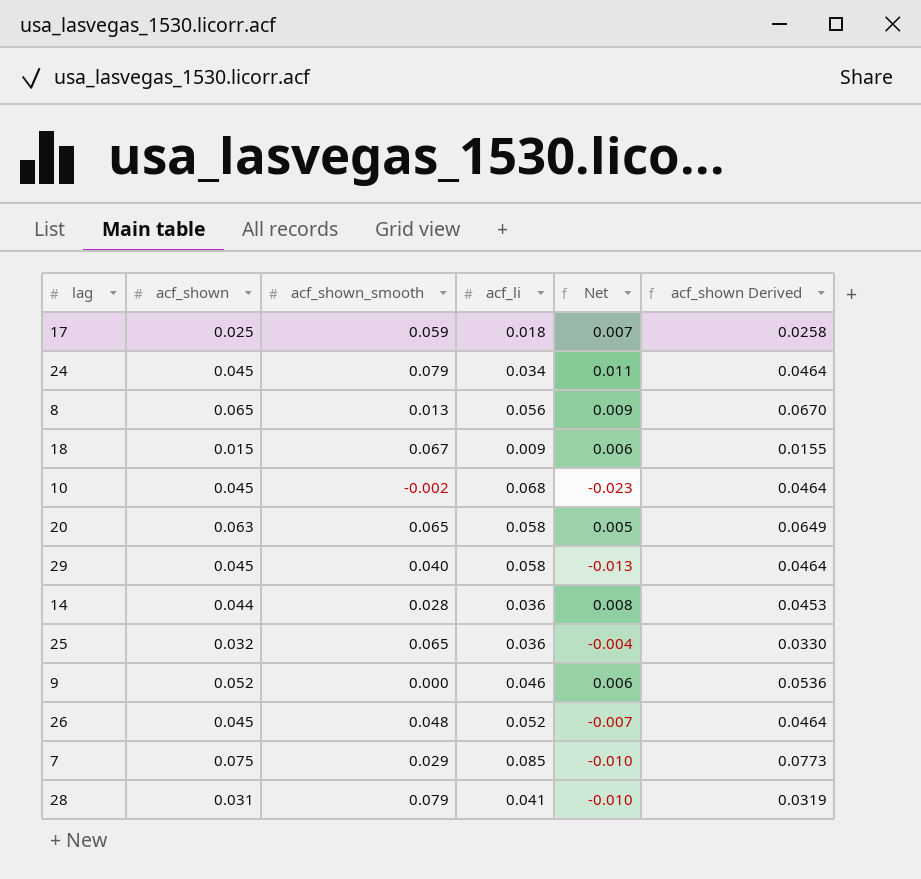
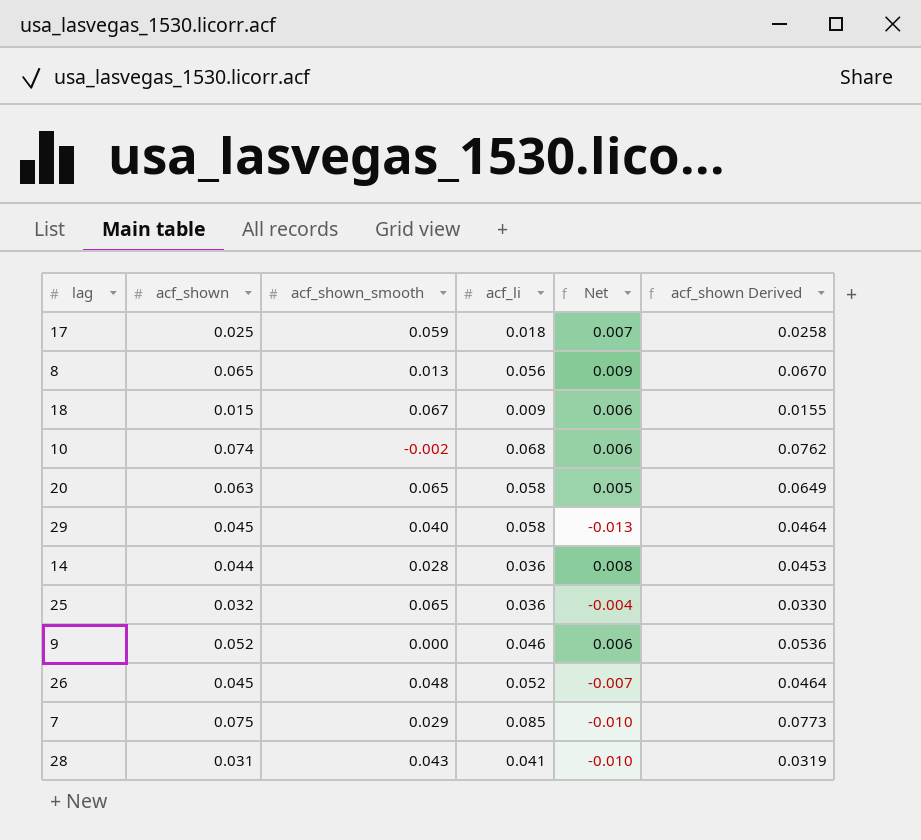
row 24: 0.045 | 0.079 | 0.034 | 0.011 | 0.0464 -> none
10 | acf_shown: 0.045 -> 0.074
10 | Net: -0.023 -> 0.006
10 | acf_shown Derived: 0.0464 -> 0.0762
28 | acf_shown_smooth: 0.079 -> 0.043

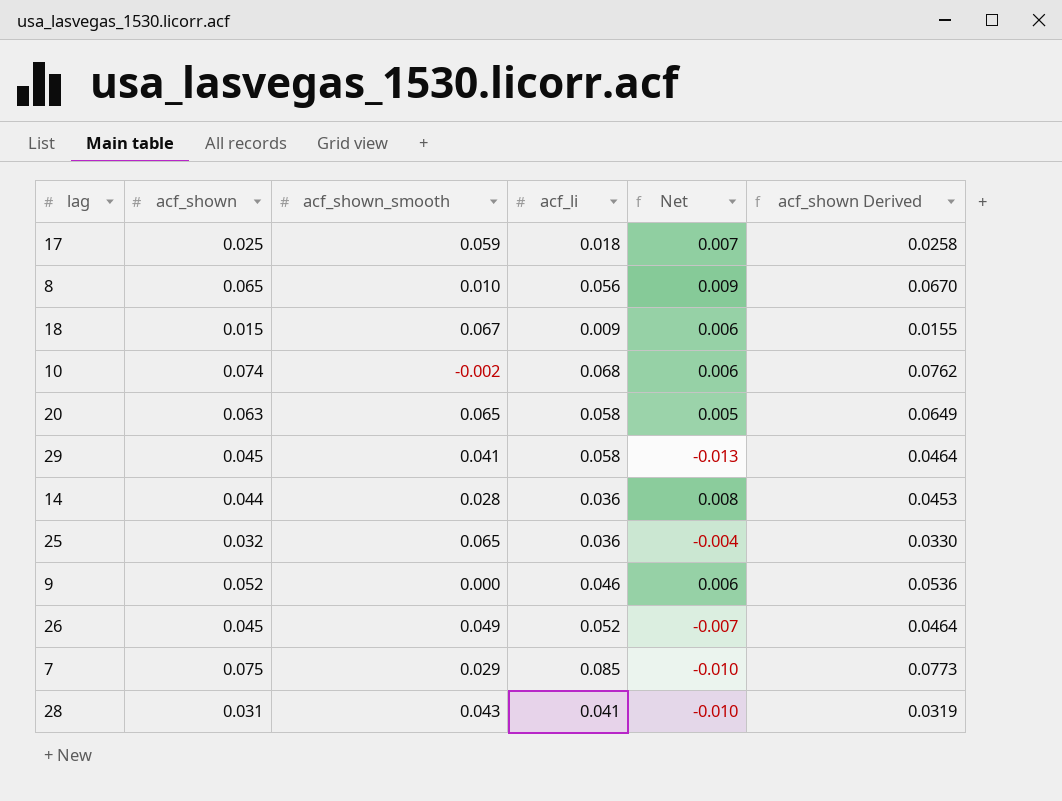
8 | acf_shown_smooth: 0.013 -> 0.010
29 | acf_shown_smooth: 0.040 -> 0.041
26 | acf_shown_smooth: 0.048 -> 0.049

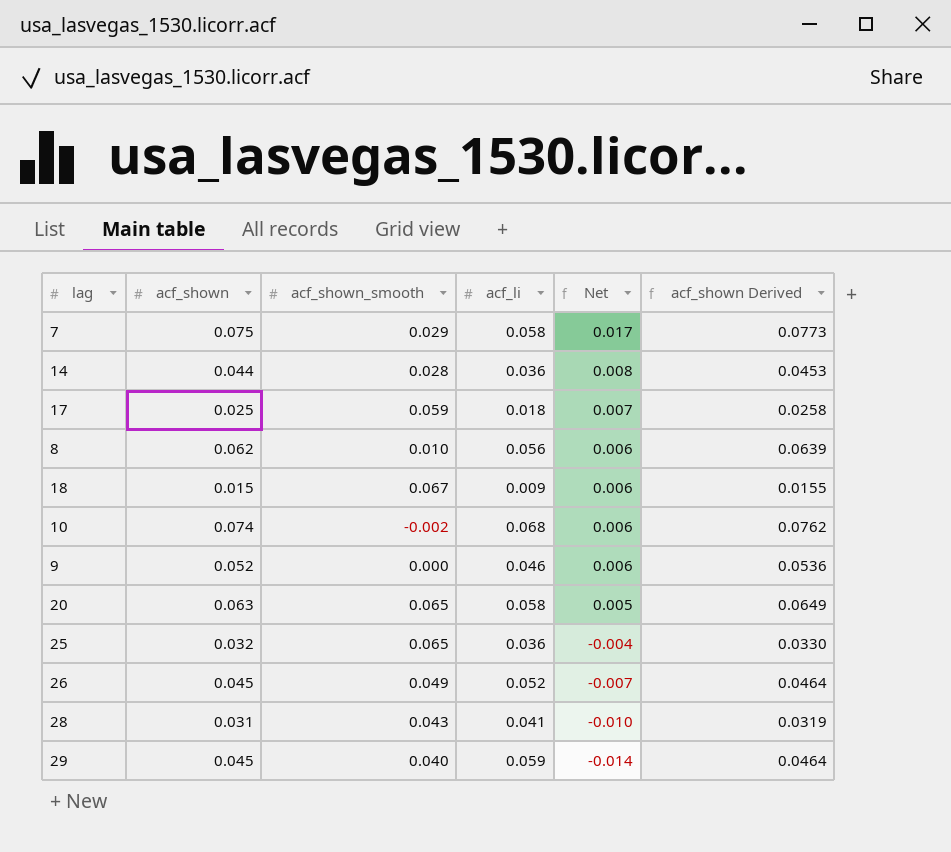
row order: none -> Net descending
7 | acf_li: 0.085 -> 0.058
7 | Net: -0.010 -> 0.017
8 | acf_shown: 0.065 -> 0.062
8 | Net: 0.009 -> 0.006
8 | acf_shown Derived: 0.0670 -> 0.0639
29 | acf_shown_smooth: 0.041 -> 0.040
29 | acf_li: 0.058 -> 0.059
29 | Net: -0.013 -> -0.014

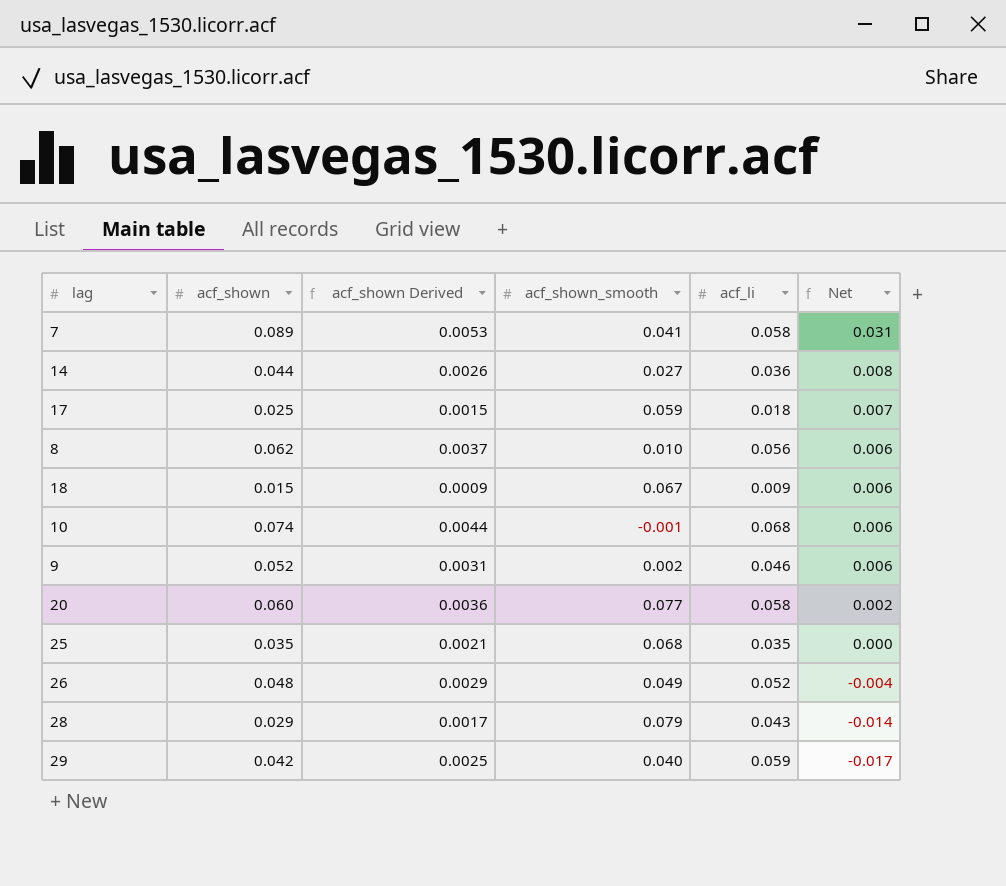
column acf_shown Derived | formula: [acf_shown] * 1.03 -> [acf_shown] * 0.06
column acf_shown Derived | position: 6 -> 3
7 | acf_shown: 0.075 -> 0.089
7 | acf_shown_smooth: 0.029 -> 0.041
7 | Net: 0.017 -> 0.031
14 | acf_shown_smooth: 0.028 -> 0.027
10 | acf_shown_smooth: -0.002 -> -0.001
9 | acf_shown_smooth: 0.000 -> 0.002
20 | acf_shown: 0.063 -> 0.060
20 | acf_shown_smooth: 0.065 -> 0.077
20 | Net: 0.005 -> 0.002
25 | acf_shown: 0.032 -> 0.035
25 | acf_shown_smooth: 0.065 -> 0.068
25 | acf_li: 0.036 -> 0.035
25 | Net: -0.004 -> 0.000
26 | acf_shown: 0.045 -> 0.048
26 | Net: -0.007 -> -0.004
28 | acf_shown: 0.031 -> 0.029
28 | acf_shown_smooth: 0.043 -> 0.079
28 | acf_li: 0.041 -> 0.043
28 | Net: -0.010 -> -0.014
29 | acf_shown: 0.045 -> 0.042
29 | Net: -0.014 -> -0.017

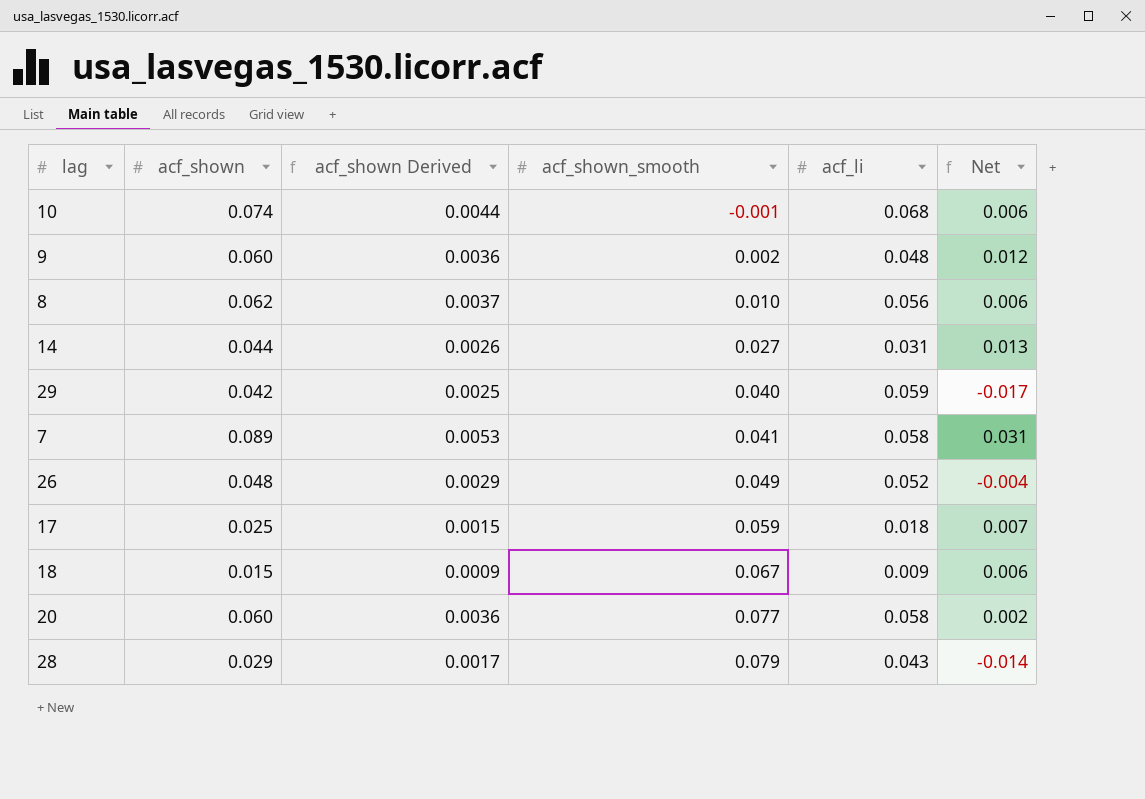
row order: Net descending -> acf_shown_smooth ascending
row 25: 0.035 | 0.0021 | 0.068 | 0.035 | 0.000 -> none
9 | acf_shown: 0.052 -> 0.060
9 | acf_shown Derived: 0.0031 -> 0.0036
9 | acf_li: 0.046 -> 0.048
9 | Net: 0.006 -> 0.012
14 | acf_li: 0.036 -> 0.031
14 | Net: 0.008 -> 0.013

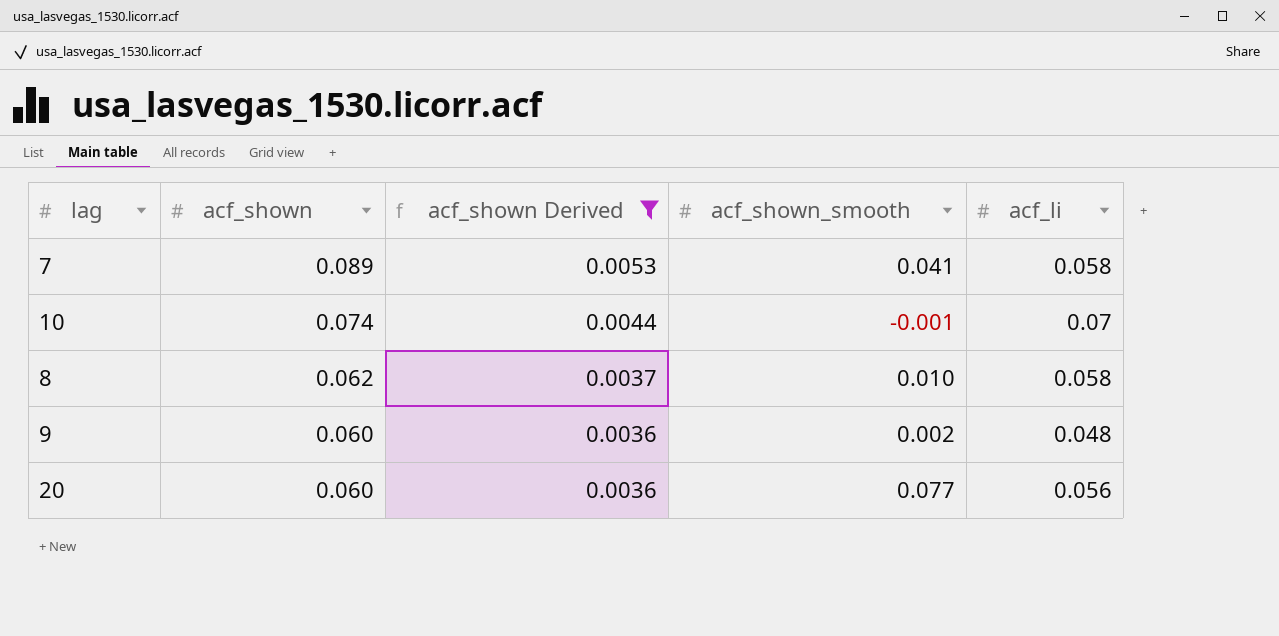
filter: none -> acf_shown Derived >= 0.0036
row order: acf_shown_smooth ascending -> acf_shown descending
column Net | formula: [acf_shown] - [acf_li] -> none
10 | acf_li: 0.068 -> 0.07
8 | acf_li: 0.056 -> 0.058
20 | acf_li: 0.058 -> 0.056

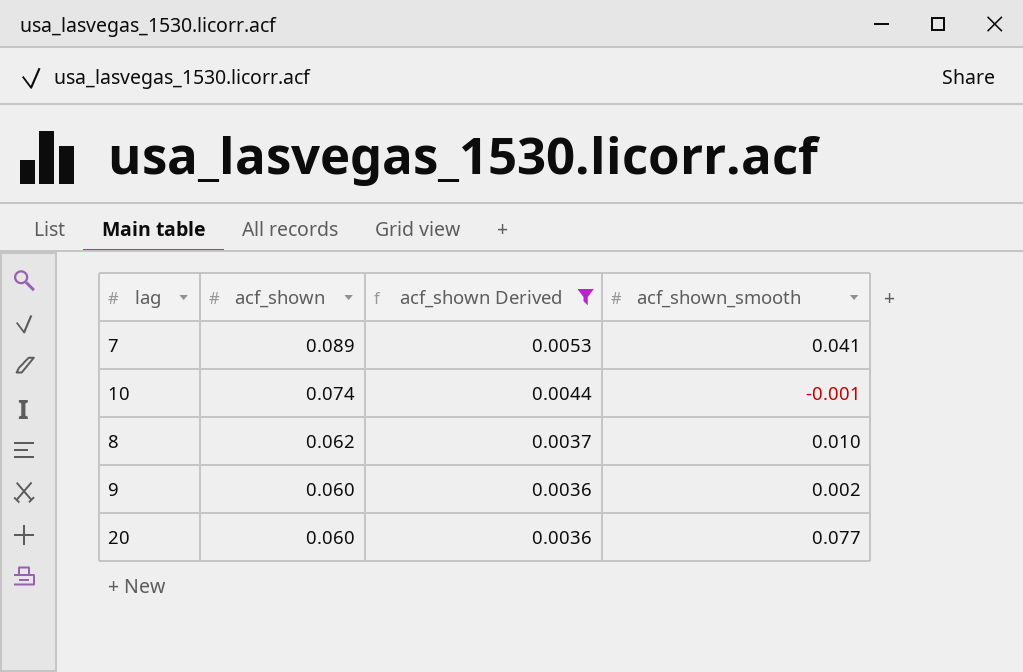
column acf_li | position: 5 -> none

